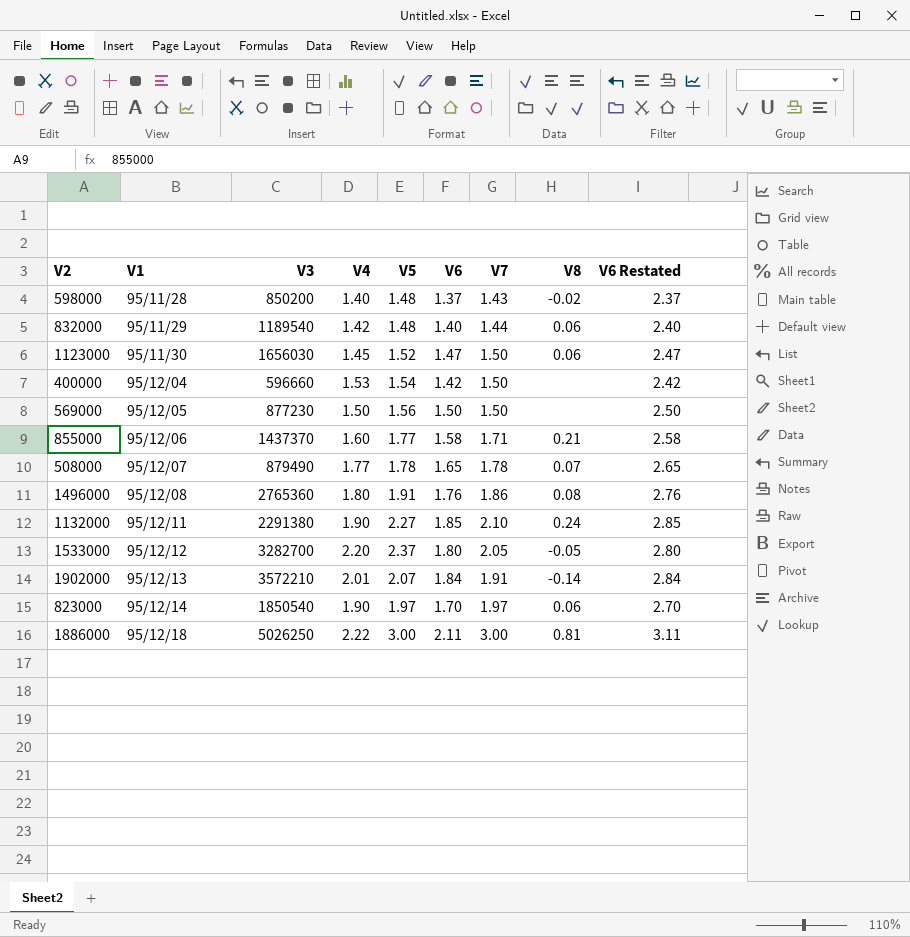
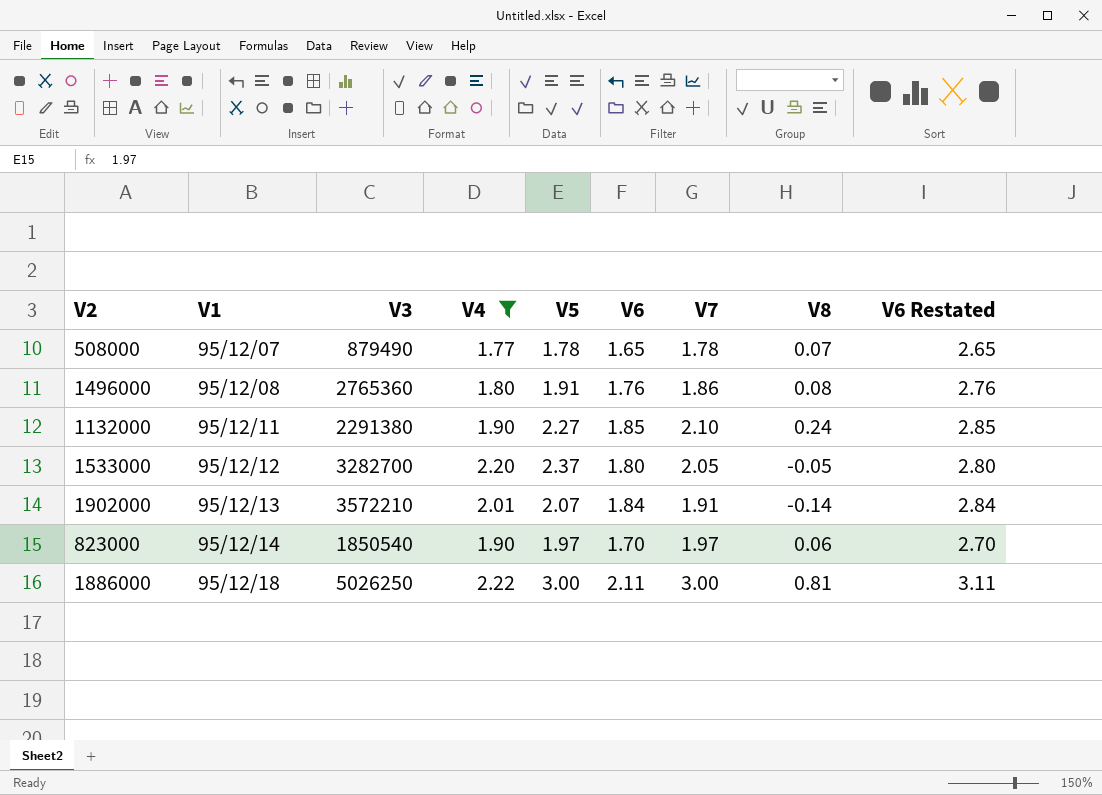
filter: none -> V4 >= 1.77

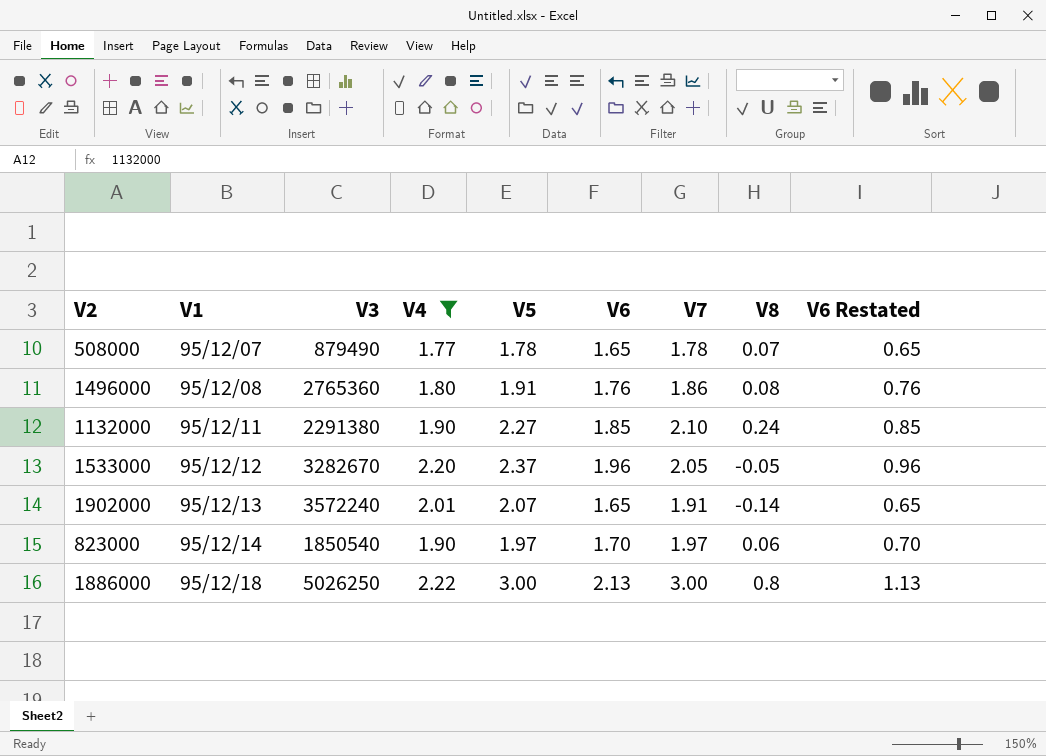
column V6 Restated | formula: [V6] + 1 -> [V6] - 1
1533000 | V3: 3282700 -> 3282670
1533000 | V6: 1.80 -> 1.96
1902000 | V3: 3572210 -> 3572240
1902000 | V6: 1.84 -> 1.65
1886000 | V6: 2.11 -> 2.13
1886000 | V8: 0.81 -> 0.8

